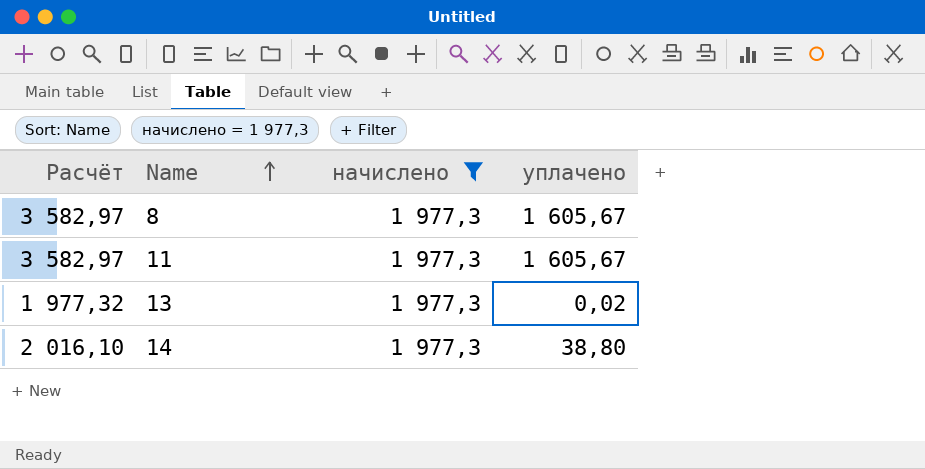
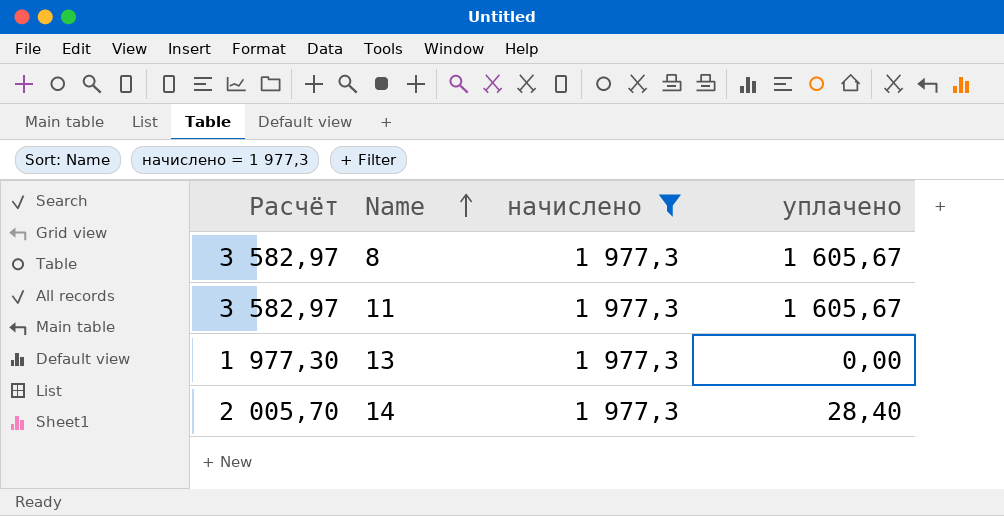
13 | Расчёт: 1 977,32 -> 1 977,30
13 | уплачено: 0,02 -> 0,00
14 | Расчёт: 2 016,10 -> 2 005,70
14 | уплачено: 38,80 -> 28,40

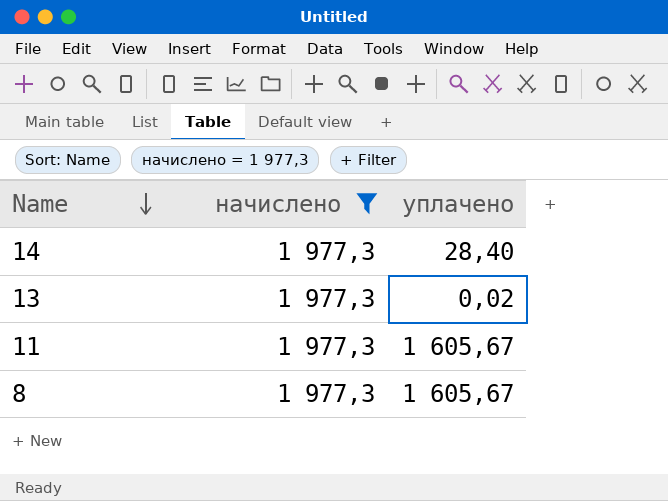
row order: Name ascending -> Name descending
column Расчёт | formula: [начислено] + [уплачено] -> none
13 | уплачено: 0,00 -> 0,02

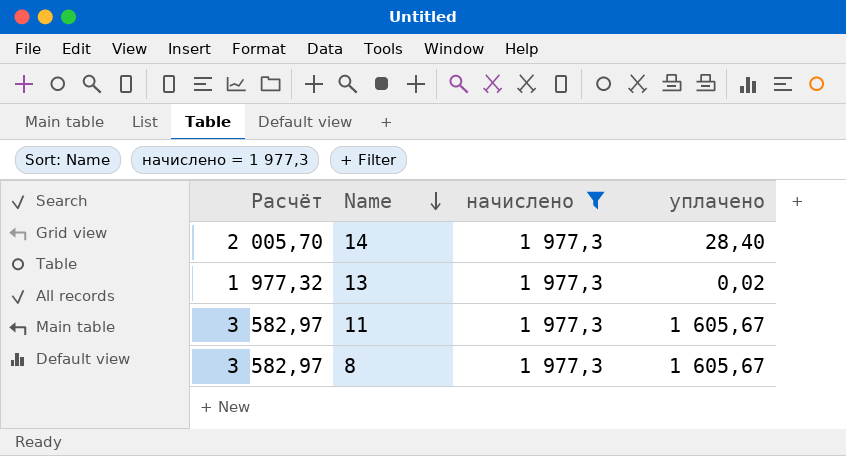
column Расчёт | formula: none -> [начислено] + [уплачено]

